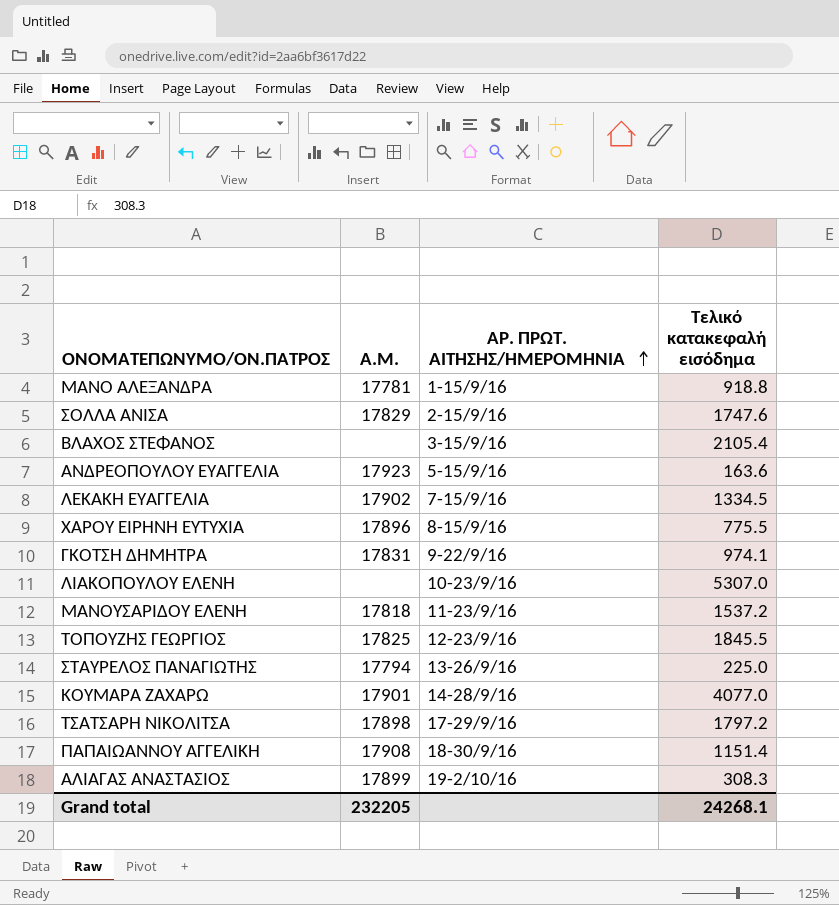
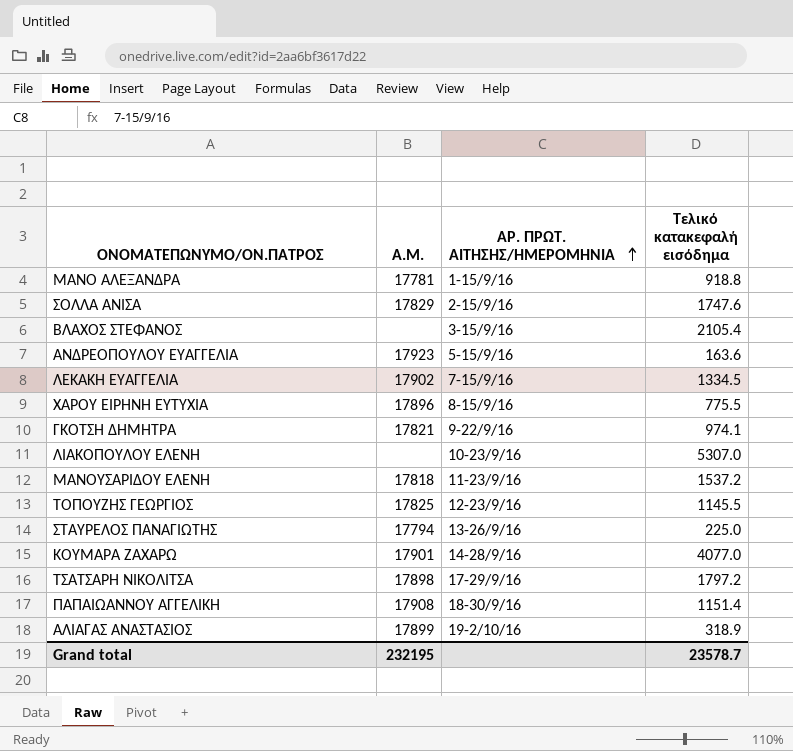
ΓΚΟΤΣΗ ΔΗΜΗΤΡΑ | Α.Μ.: 17831 -> 17821
ΤΟΠΟΥΖΗΣ ΓΕΩΡΓΙΟΣ | Τελικό κατακεφαλή εισόδημα: 1845.5 -> 1145.5
ΑΛΙΑΓΑΣ ΑΝΑΣΤΑΣΙΟΣ | Τελικό κατακεφαλή εισόδημα: 308.3 -> 318.9
Grand total | Α.Μ.: 232205 -> 232195
Grand total | Τελικό κατακεφαλή εισόδημα: 24268.1 -> 23578.7

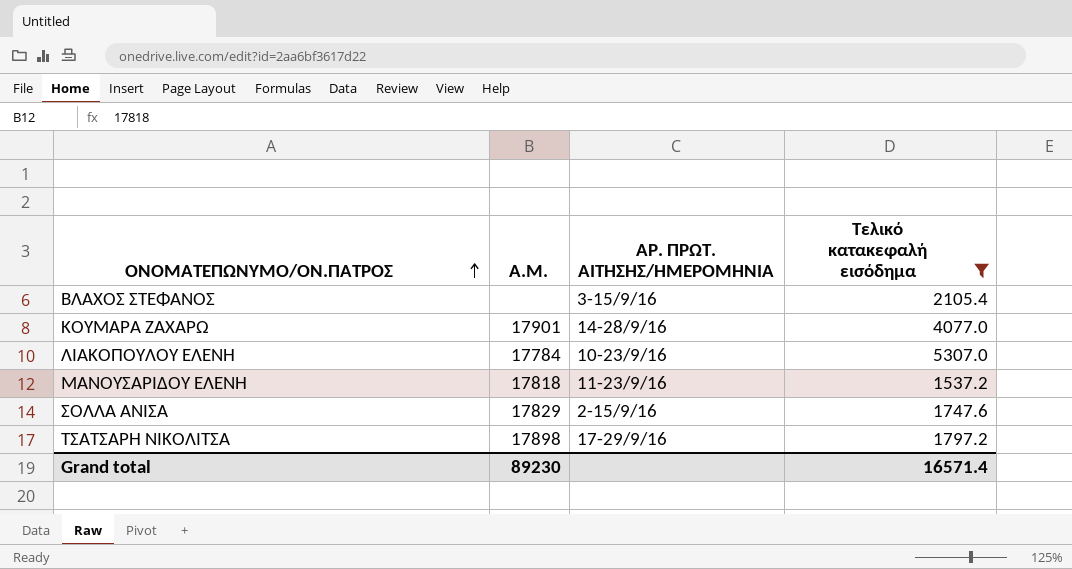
filter: none -> Τελικό κατακεφαλή εισόδημα >= 1537.2
row order: ΑΡ. ΠΡΩΤ. ΑΙΤΗΣΗΣ/ΗΜΕΡΟΜΗΝΙΑ ascending -> ΟΝΟΜΑΤΕΠΩΝΥΜΟ/ΟΝ.ΠΑΤΡΟΣ ascending
ΛΙΑΚΟΠΟΥΛΟΥ ΕΛΕΝΗ | Α.Μ.: none -> 17784
Grand total | Α.Μ.: 232195 -> 89230
Grand total | Τελικό κατακεφαλή εισόδημα: 23578.7 -> 16571.4

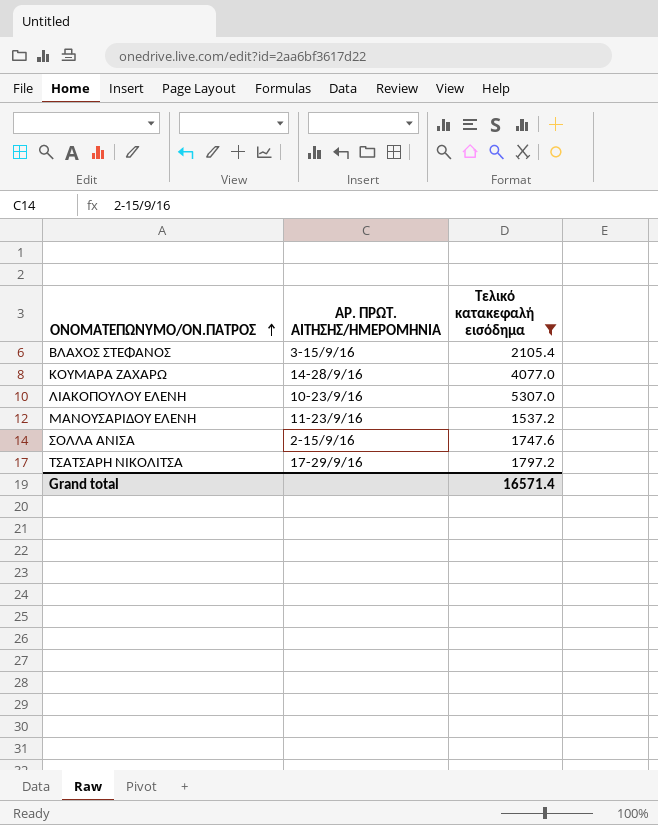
column Α.Μ. | position: 2 -> none

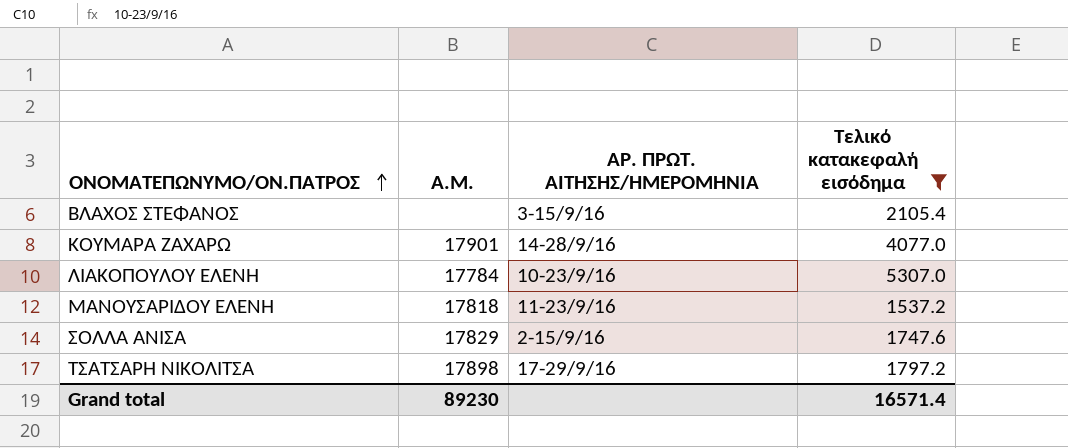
column Α.Μ. | position: none -> 2

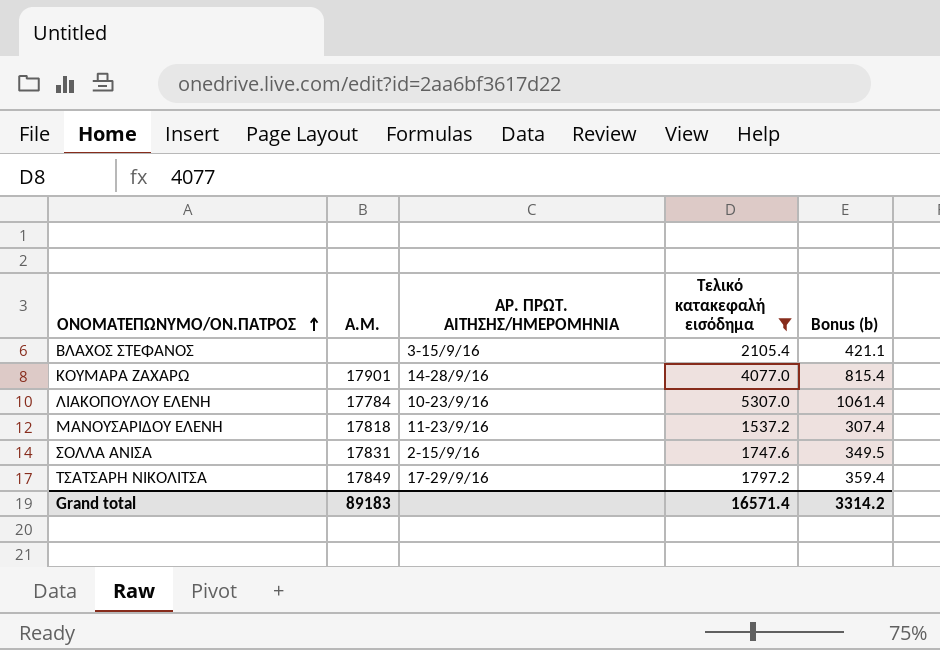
column Bonus (b) | formula: none -> [Τελικό κατακεφαλή εισόδημα] * 0.2
ΣΟΛΛΑ ΑΝΙΣΑ | Α.Μ.: 17829 -> 17831
ΤΣΑΤΣΑΡΗ ΝΙΚΟΛΙΤΣΑ | Α.Μ.: 17898 -> 17849
Grand total | Α.Μ.: 89230 -> 89183

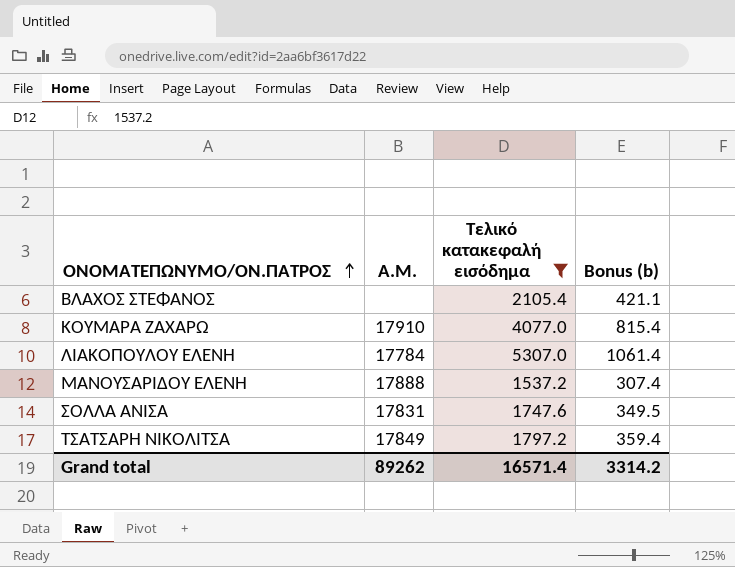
column ΑΡ. ΠΡΩΤ. ΑΙΤΗΣΗΣ/ΗΜΕΡΟΜΗΝΙΑ | position: 3 -> none
ΚΟΥΜΑΡΑ ΖΑΧΑΡΩ | Α.Μ.: 17901 -> 17910
ΜΑΝΟΥΣΑΡΙΔΟΥ ΕΛΕΝΗ | Α.Μ.: 17818 -> 17888
Grand total | Α.Μ.: 89183 -> 89262

